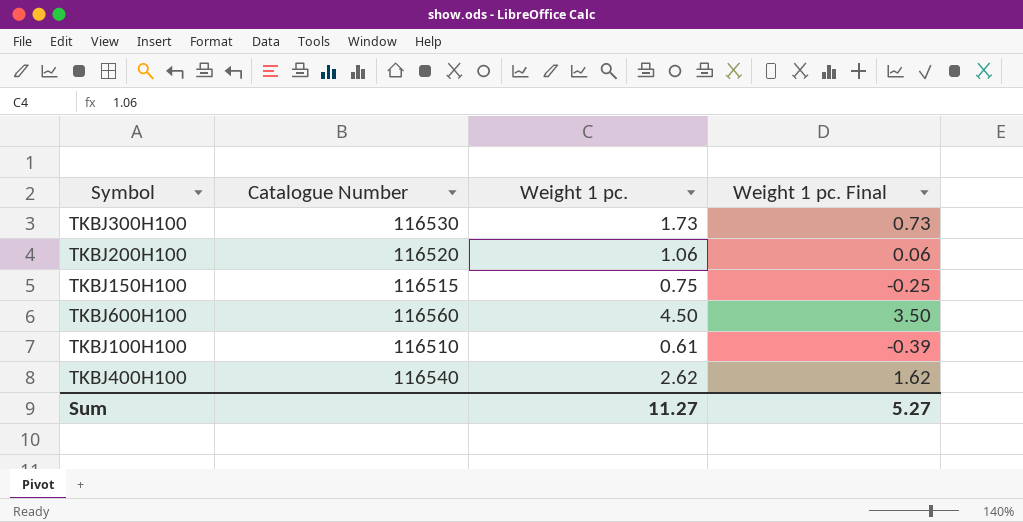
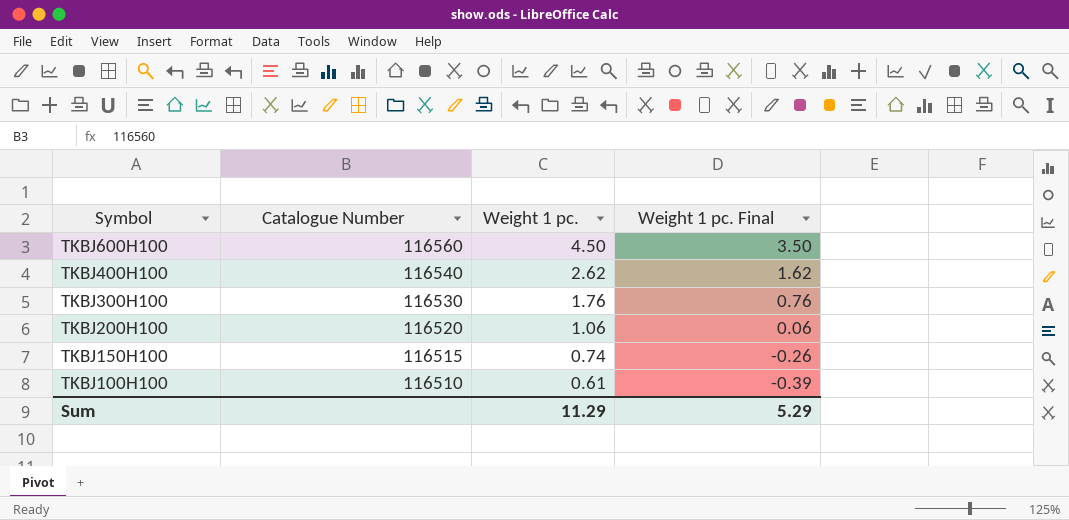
row order: none -> Symbol descending
TKBJ300H100 | Weight 1 pc.: 1.73 -> 1.76
TKBJ300H100 | Weight 1 pc. Final: 0.73 -> 0.76
TKBJ150H100 | Weight 1 pc.: 0.75 -> 0.74
TKBJ150H100 | Weight 1 pc. Final: -0.25 -> -0.26
Sum | Weight 1 pc.: 11.27 -> 11.29
Sum | Weight 1 pc. Final: 5.27 -> 5.29

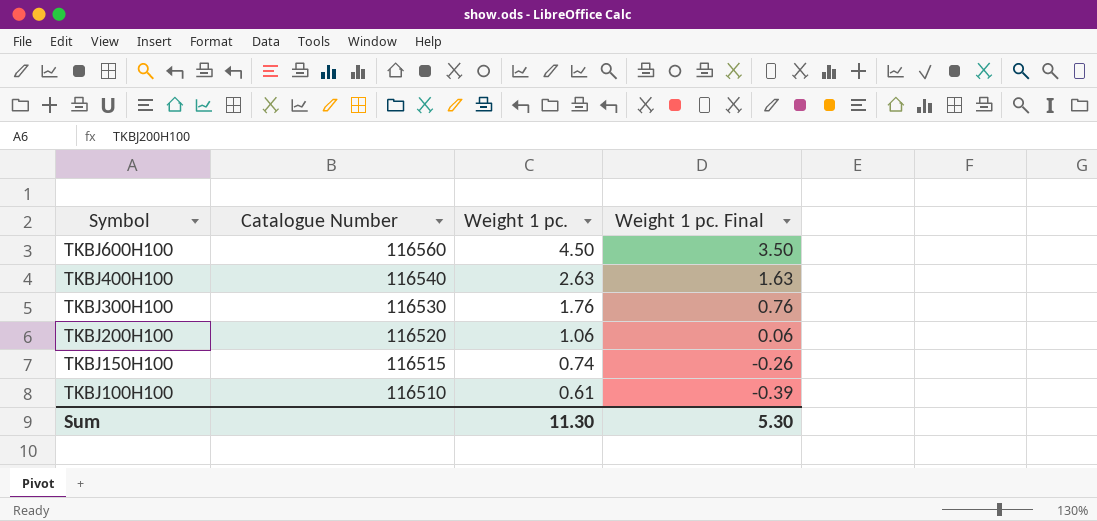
TKBJ400H100 | Weight 1 pc.: 2.62 -> 2.63
TKBJ400H100 | Weight 1 pc. Final: 1.62 -> 1.63
Sum | Weight 1 pc.: 11.29 -> 11.30
Sum | Weight 1 pc. Final: 5.29 -> 5.30

